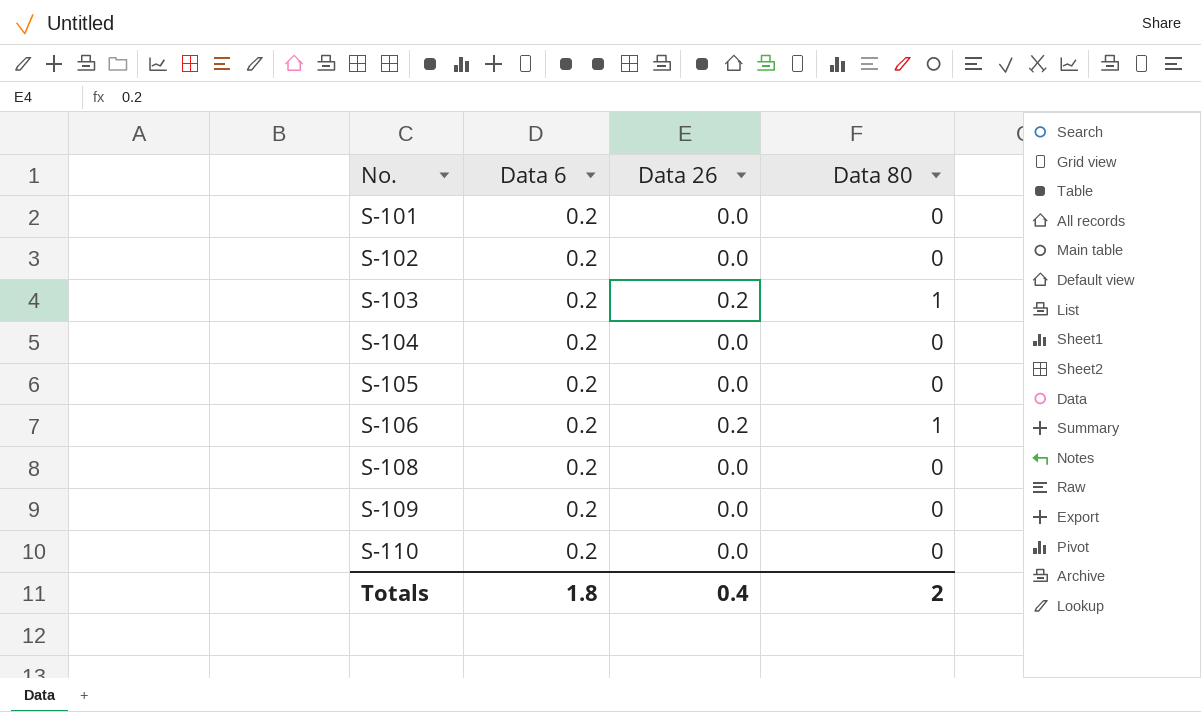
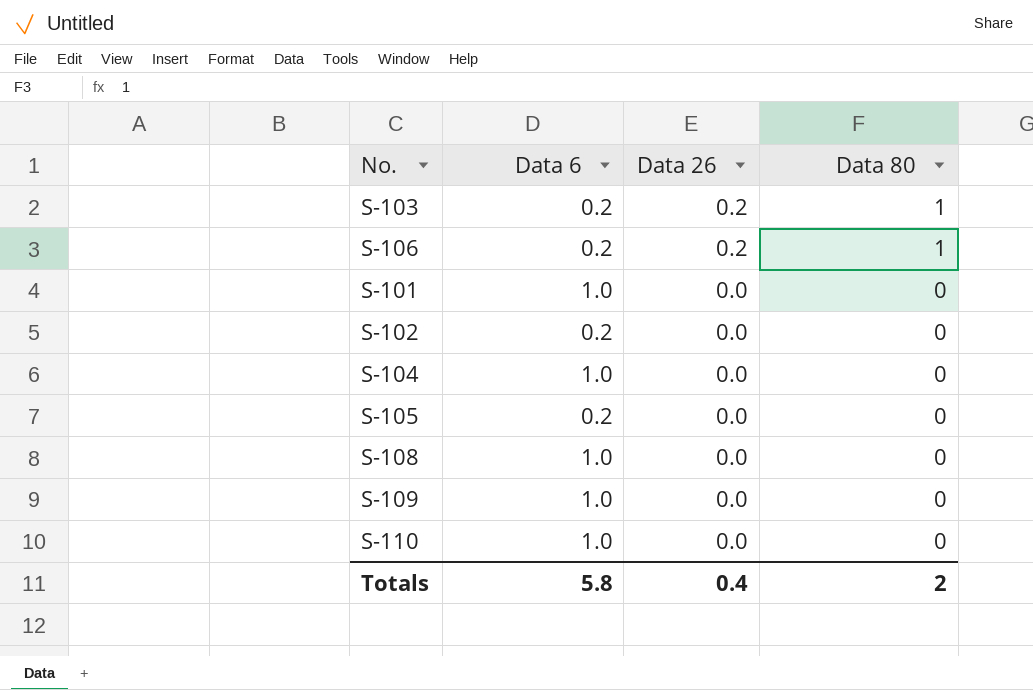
row order: No. ascending -> Data 26 descending
S-101 | Data 6: 0.2 -> 1.0
S-104 | Data 6: 0.2 -> 1.0
S-108 | Data 6: 0.2 -> 1.0
S-109 | Data 6: 0.2 -> 1.0
S-110 | Data 6: 0.2 -> 1.0
Totals | Data 6: 1.8 -> 5.8

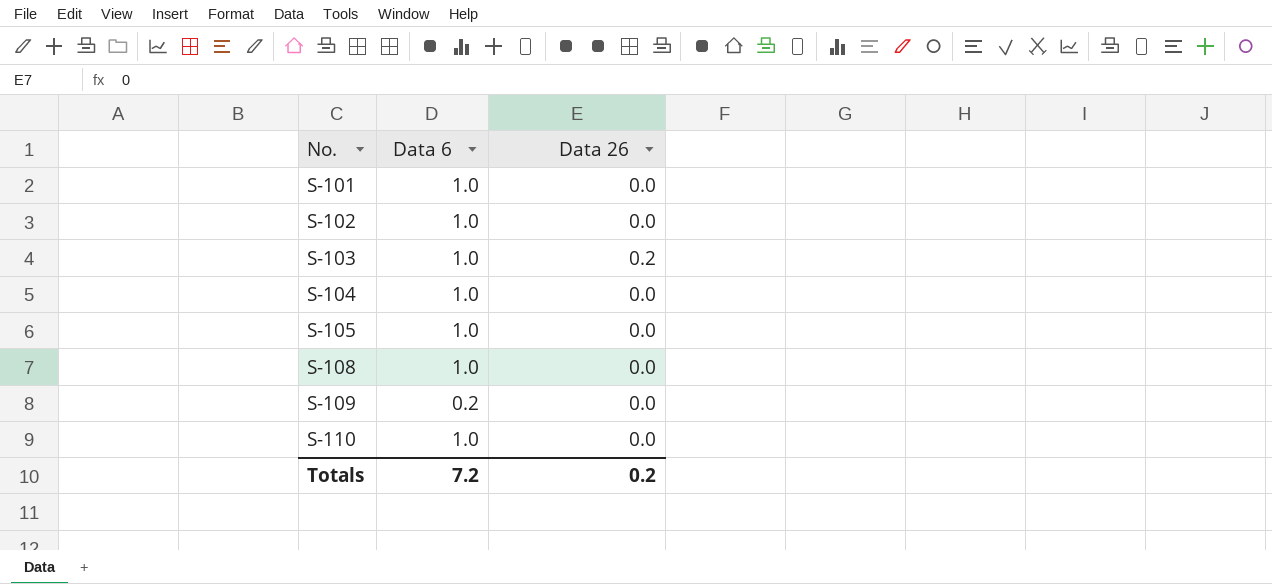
row order: Data 26 descending -> No. ascending
column Data 80 | position: 4 -> none
row S-106: 0.2 | 0.2 | 1 -> none
S-102 | Data 6: 0.2 -> 1.0
S-103 | Data 6: 0.2 -> 1.0
S-105 | Data 6: 0.2 -> 1.0
S-109 | Data 6: 1.0 -> 0.2
Totals | Data 6: 5.8 -> 7.2
Totals | Data 26: 0.4 -> 0.2

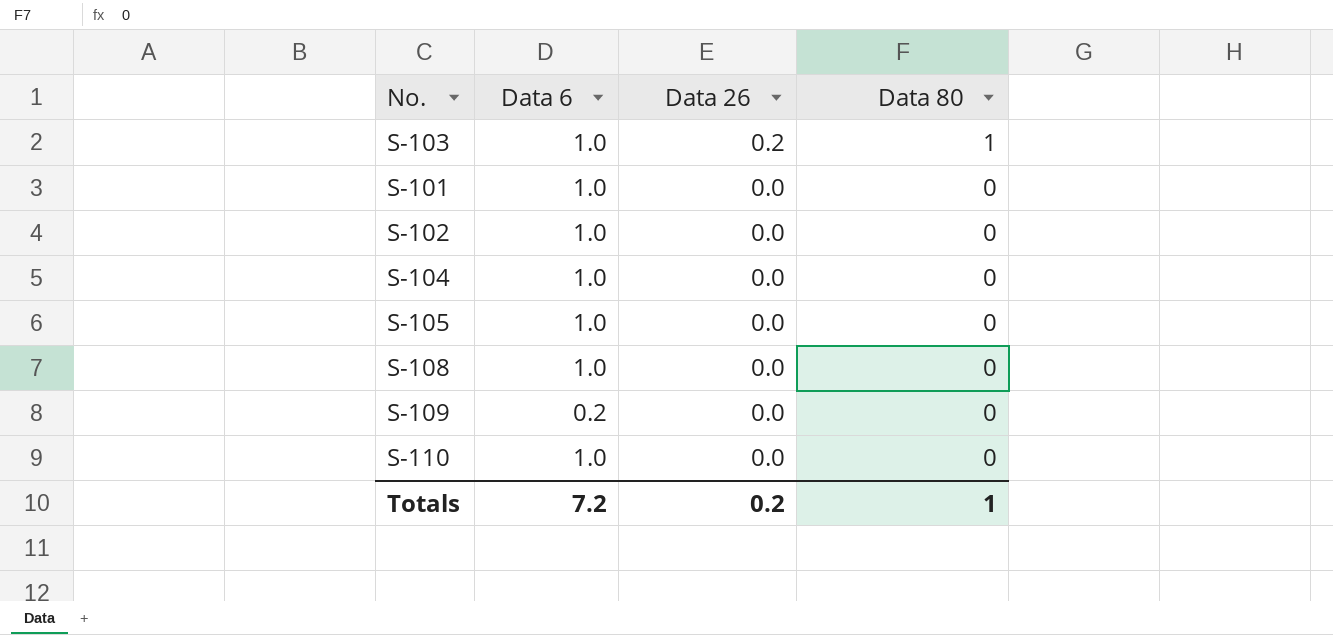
row order: No. ascending -> Data 26 descending
column Data 80 | position: none -> 4

